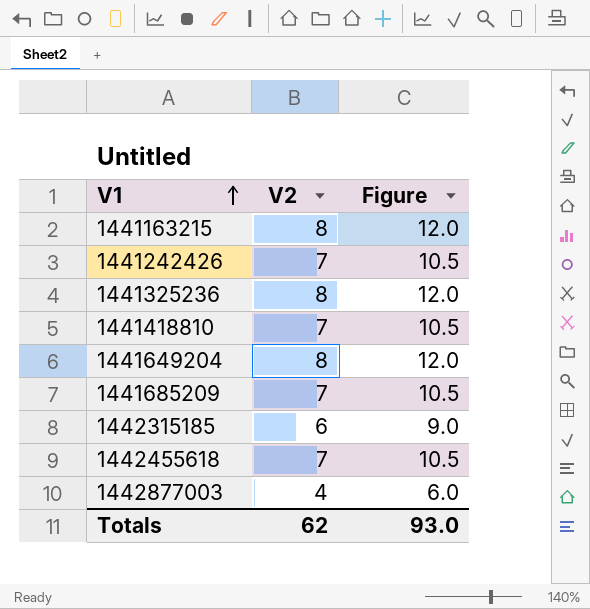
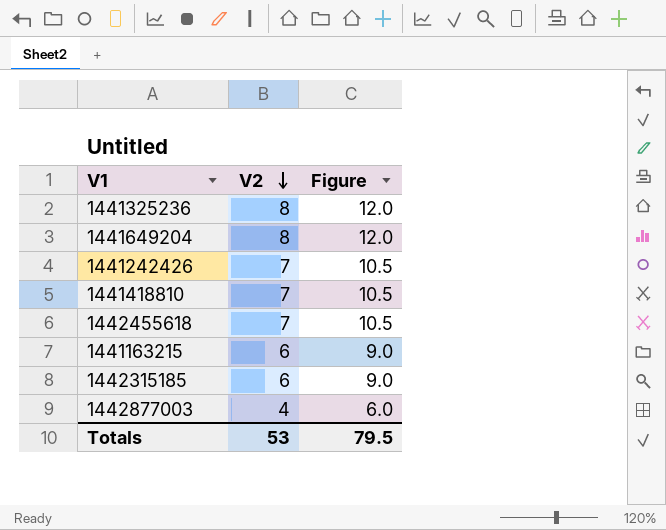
row order: V1 ascending -> V2 descending
row 1441685209: 7 | 10.5 -> none
1441163215 | V2: 8 -> 6
1441163215 | Figure: 12.0 -> 9.0
Totals | V2: 62 -> 53
Totals | Figure: 93.0 -> 79.5

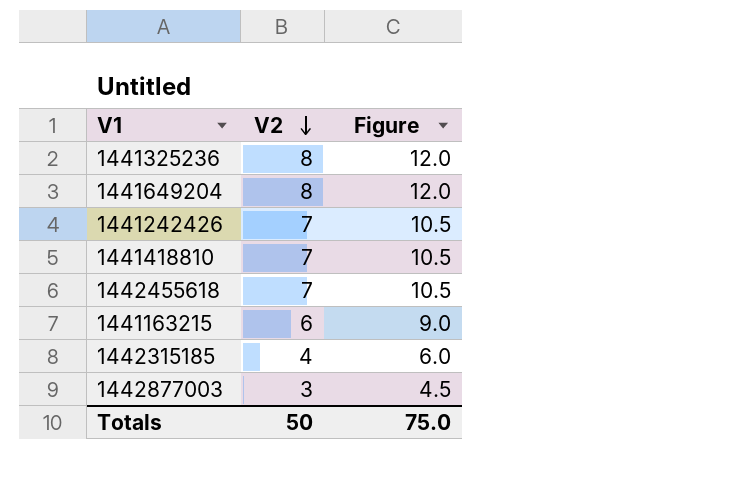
1442315185 | V2: 6 -> 4
1442315185 | Figure: 9.0 -> 6.0
1442877003 | V2: 4 -> 3
1442877003 | Figure: 6.0 -> 4.5
Totals | V2: 53 -> 50
Totals | Figure: 79.5 -> 75.0

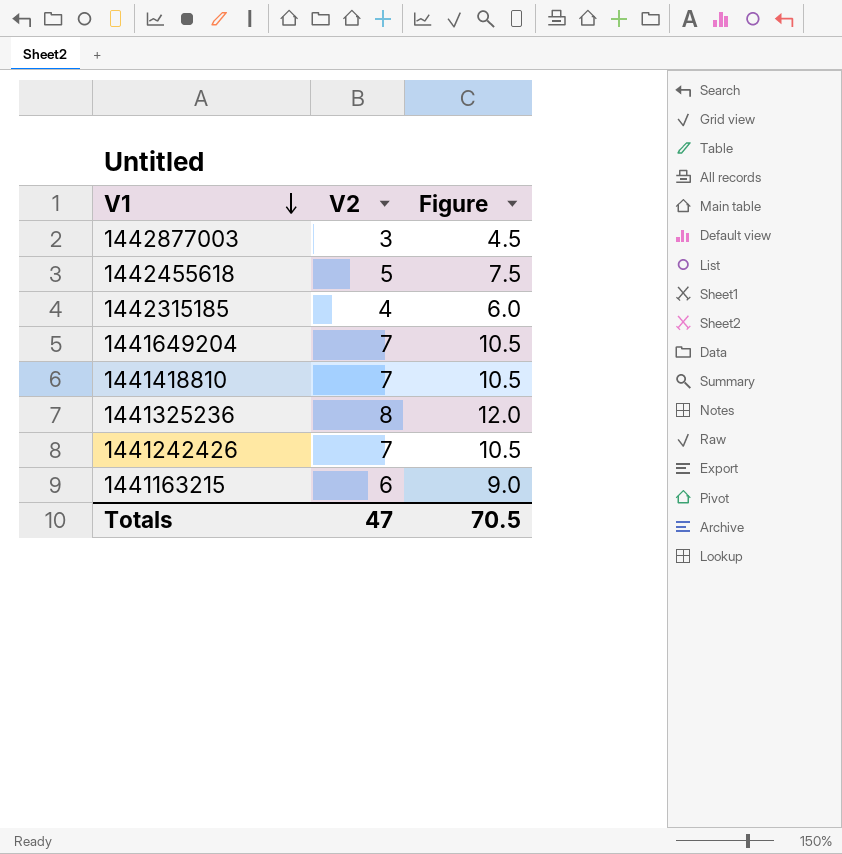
row order: V2 descending -> V1 descending
1442455618 | V2: 7 -> 5
1442455618 | Figure: 10.5 -> 7.5
1441649204 | V2: 8 -> 7
1441649204 | Figure: 12.0 -> 10.5
Totals | V2: 50 -> 47
Totals | Figure: 75.0 -> 70.5

